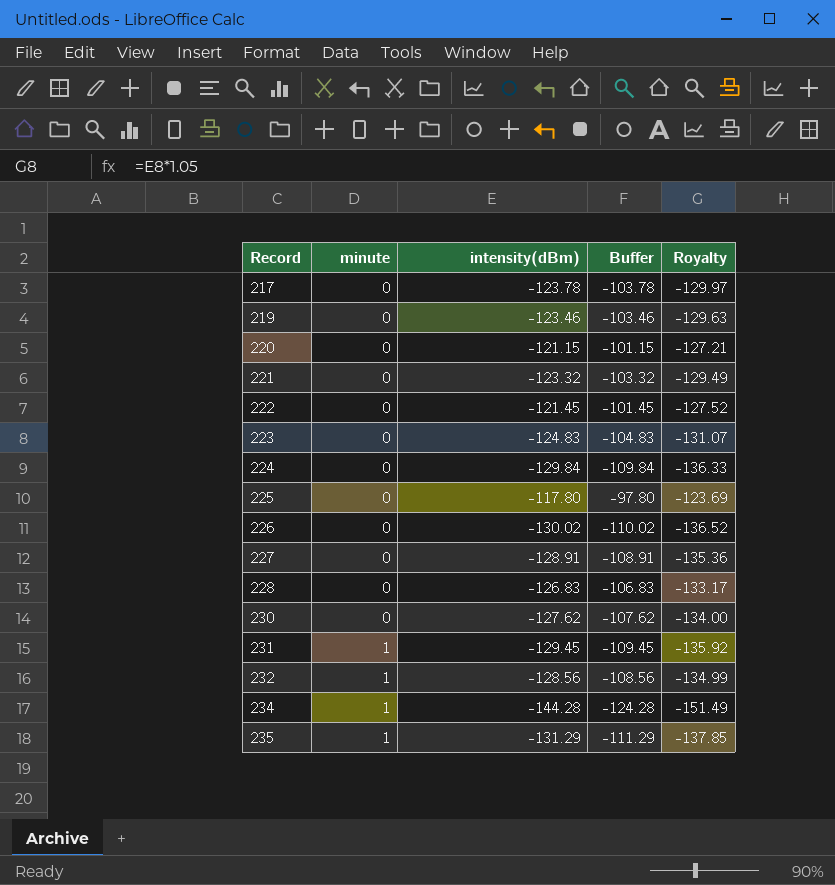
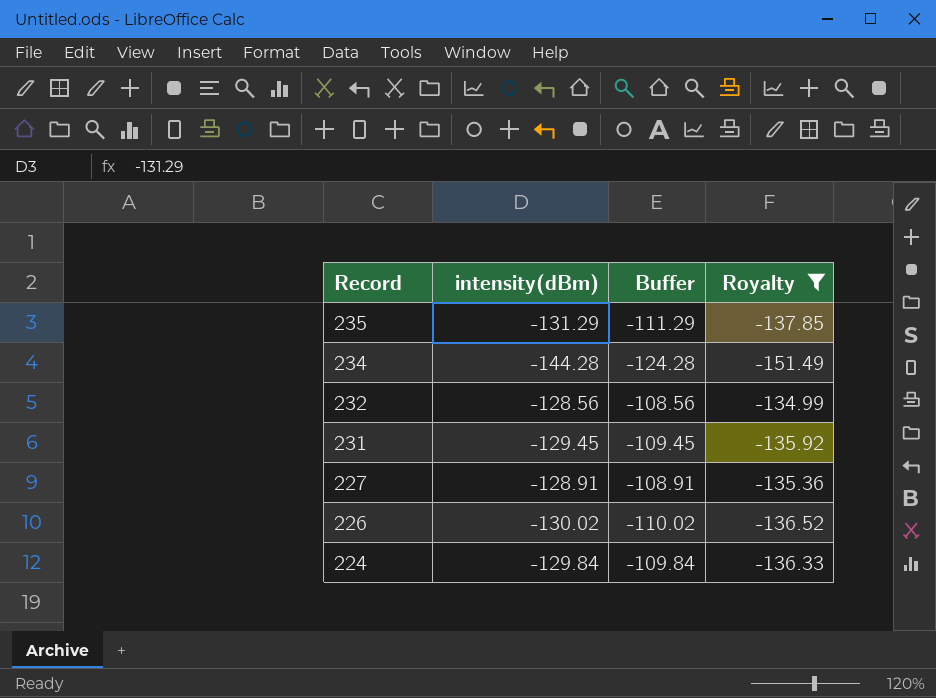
filter: none -> Royalty <= -134.99
row order: Record ascending -> Record descending
column minute | position: 2 -> none

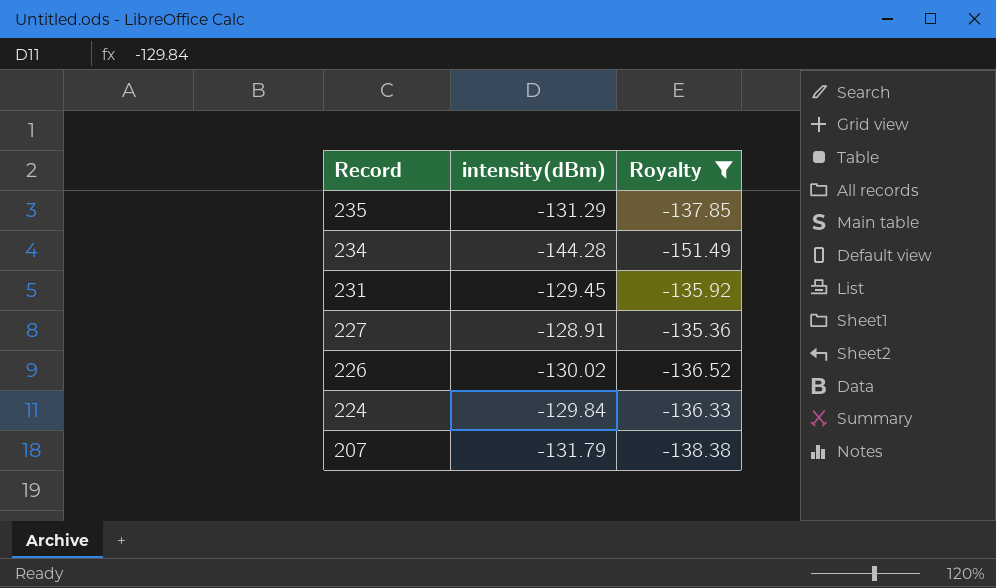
column Buffer | formula: [intensity(dBm)] + 20 -> none
row 232: -128.56 | -108.56 | -134.99 -> none
row 207: none -> -131.79 | -138.38

